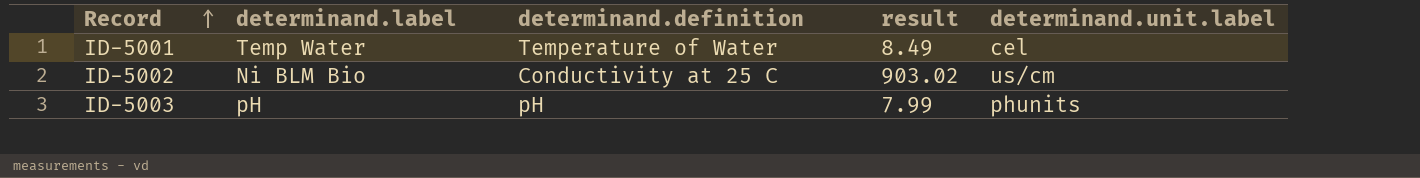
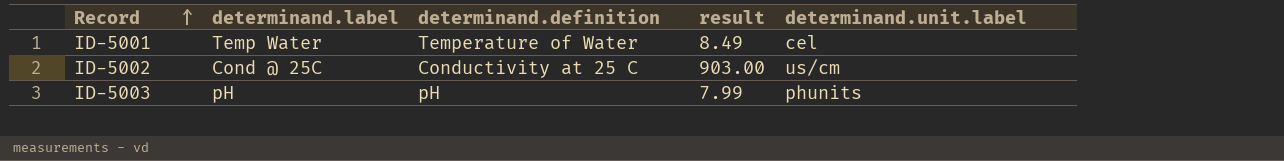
ID-5002 | determinand.label: Ni BLM Bio -> Cond @ 25C
ID-5002 | result: 903.02 -> 903.00

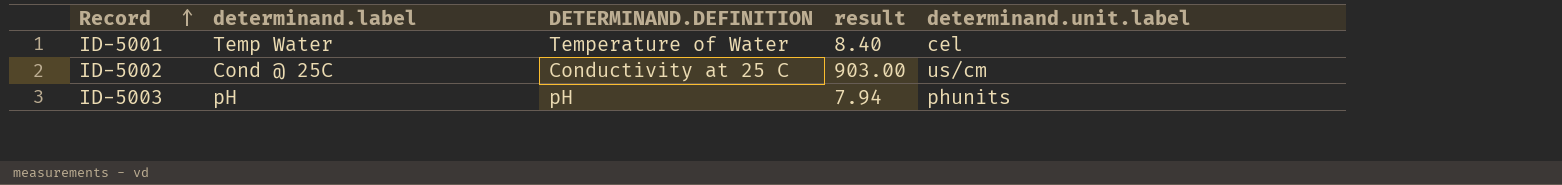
column name: determinand.definition -> DETERMINAND.DEFINITION
ID-5001 | result: 8.49 -> 8.40
ID-5003 | result: 7.99 -> 7.94

